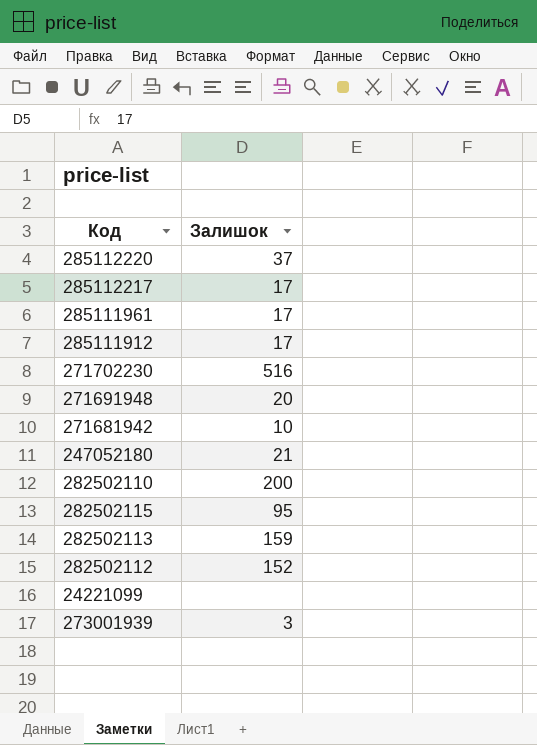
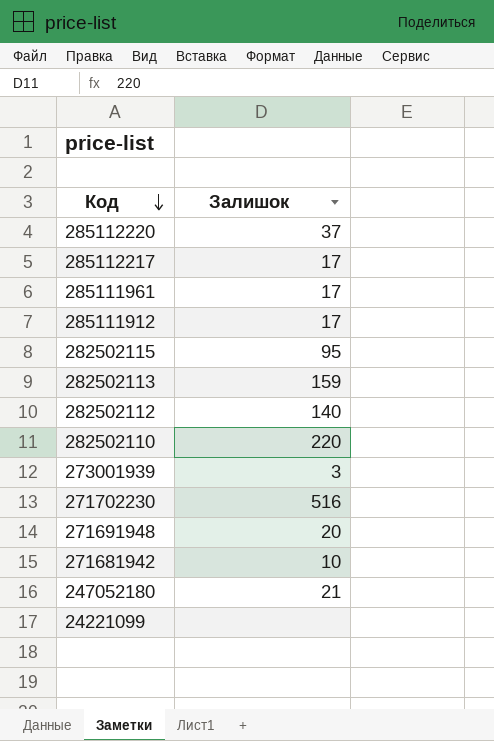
row order: none -> Код descending
282502112 | Залишок: 152 -> 140
282502110 | Залишок: 200 -> 220

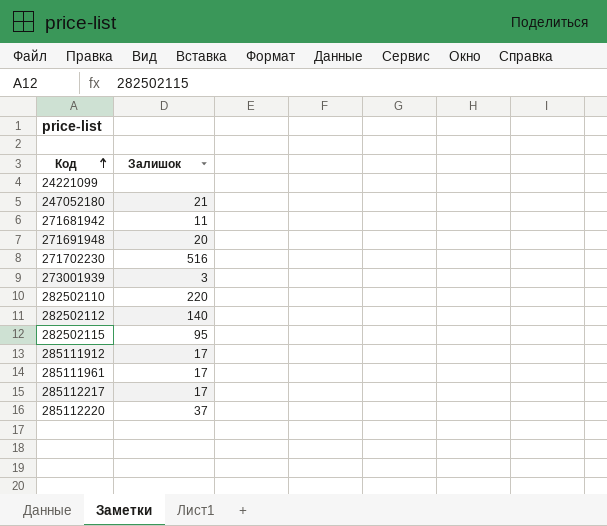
row order: Код descending -> Код ascending
row 282502113: 159 -> none
271681942 | Залишок: 10 -> 11

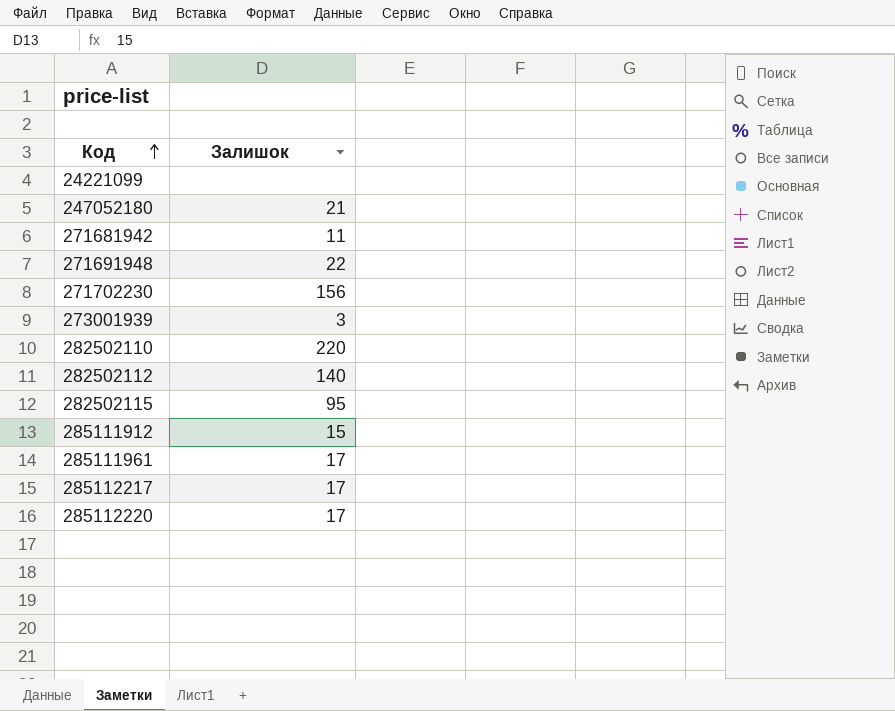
271691948 | Залишок: 20 -> 22
271702230 | Залишок: 516 -> 156
285111912 | Залишок: 17 -> 15
285112220 | Залишок: 37 -> 17

